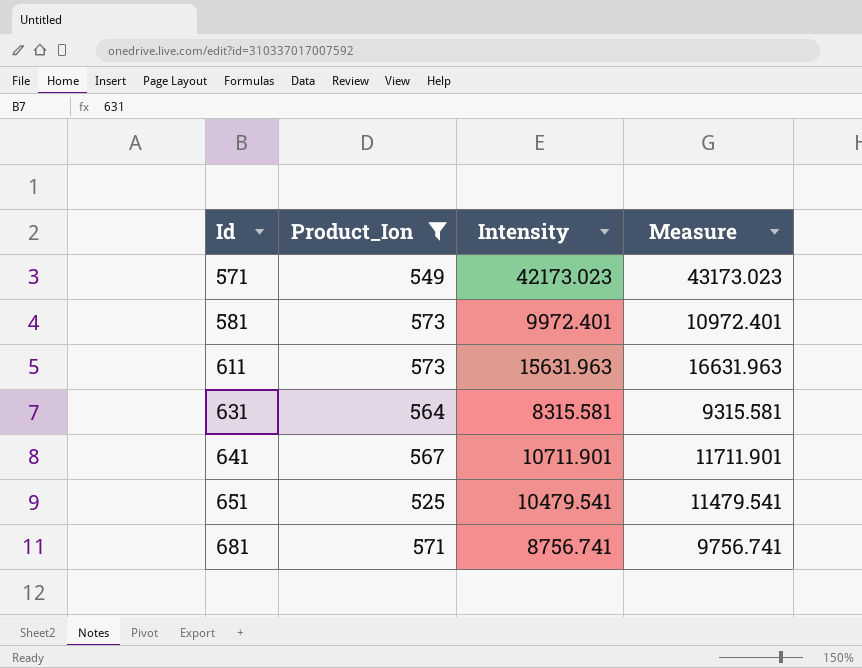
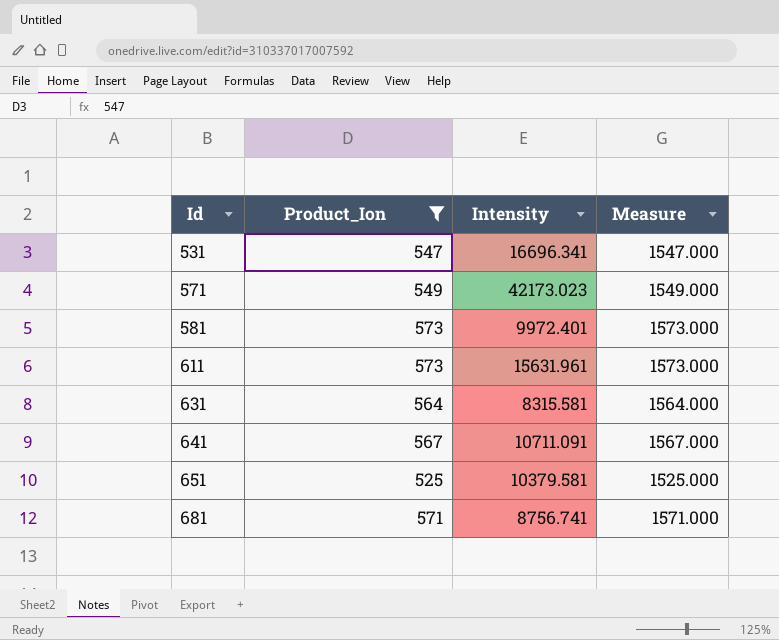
column Measure | formula: [Intensity] + 1000 -> [Product_Ion] + 1000
row 531: none -> 547 | 16696.341 | 1547.000
611 | Intensity: 15631.963 -> 15631.961
641 | Intensity: 10711.901 -> 10711.091
651 | Intensity: 10479.541 -> 10379.581

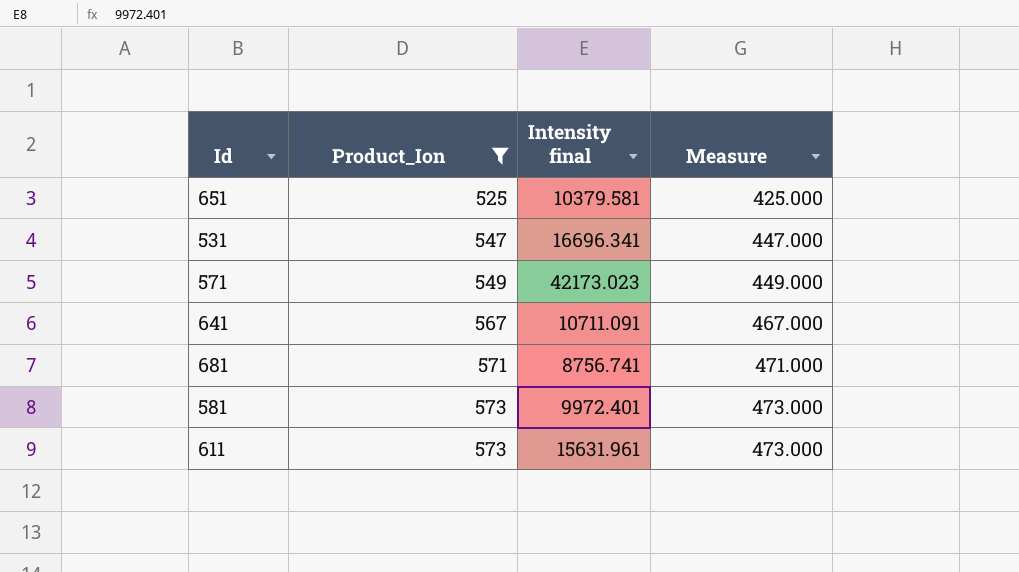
row order: Id ascending -> Product_Ion ascending
column name: Intensity -> Intensity final
column Measure | formula: [Product_Ion] + 1000 -> [Product_Ion] - 100
row 631: 564 | 8315.581 | 1564.000 -> none

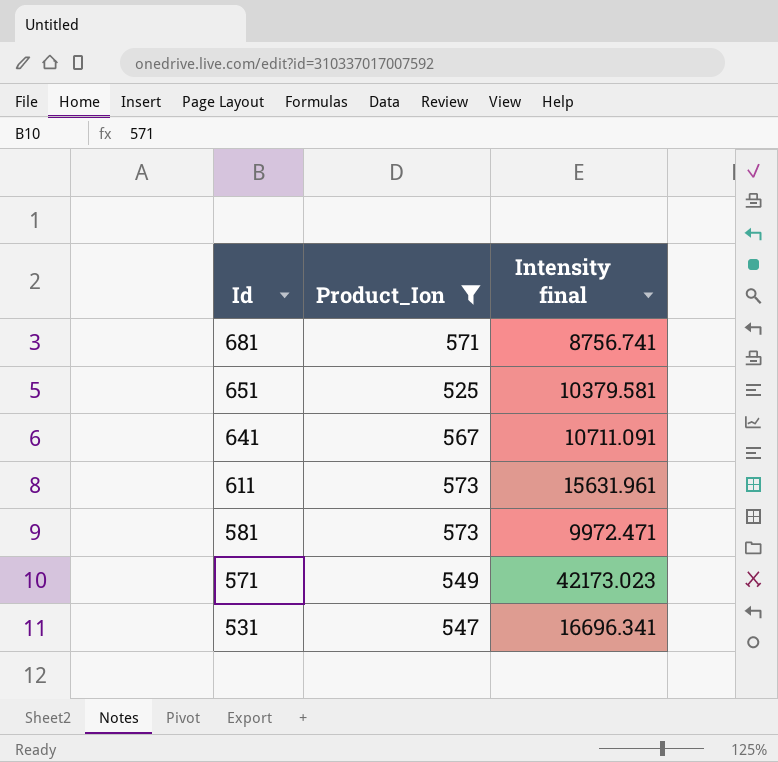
row order: Product_Ion ascending -> Id descending
column Measure | formula: [Product_Ion] - 100 -> none
581 | Intensity final: 9972.401 -> 9972.471

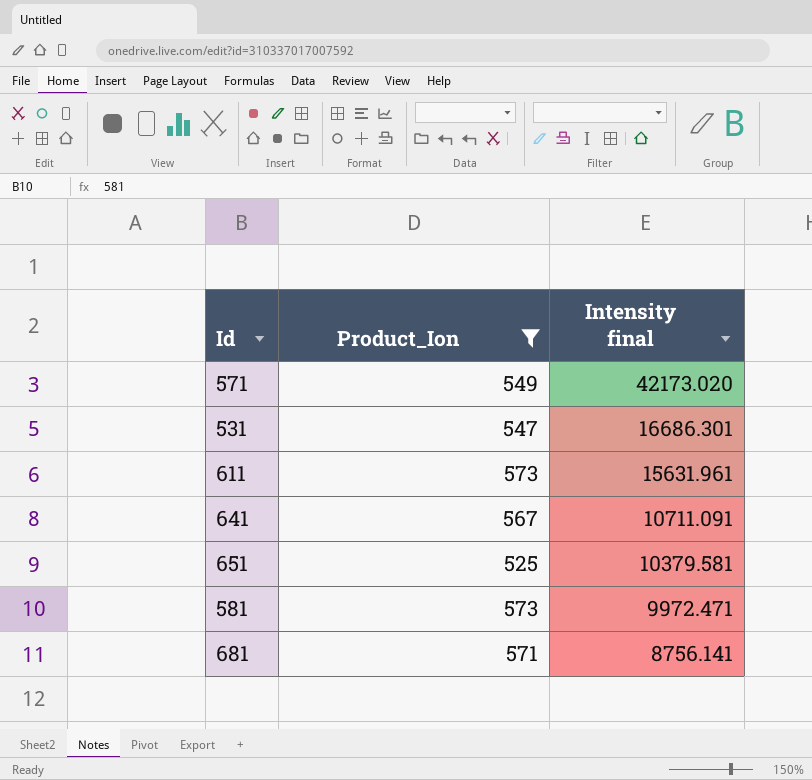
row order: Id descending -> Intensity final descending
571 | Intensity final: 42173.023 -> 42173.020
531 | Intensity final: 16696.341 -> 16686.301
681 | Intensity final: 8756.741 -> 8756.141

